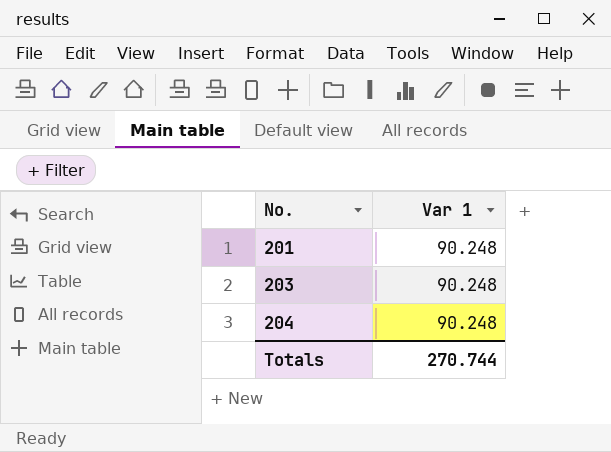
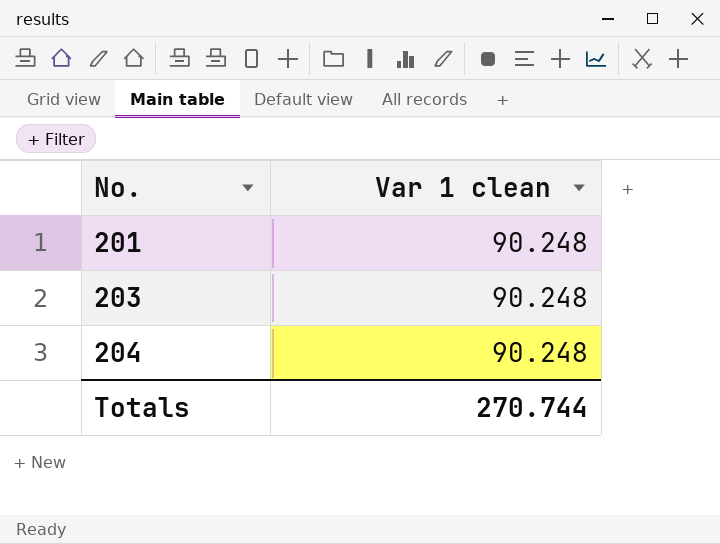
column name: Var 1 -> Var 1 clean

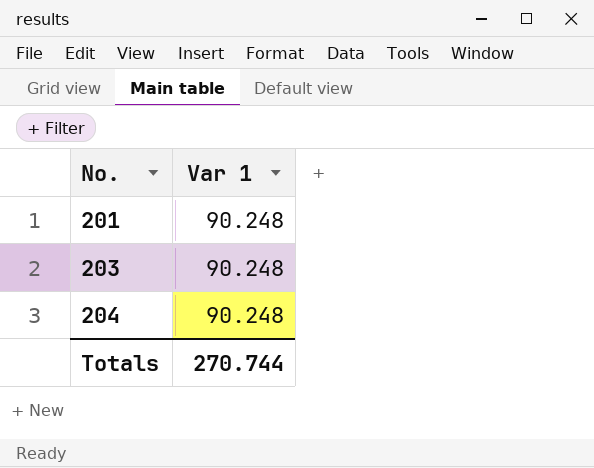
column name: Var 1 clean -> Var 1

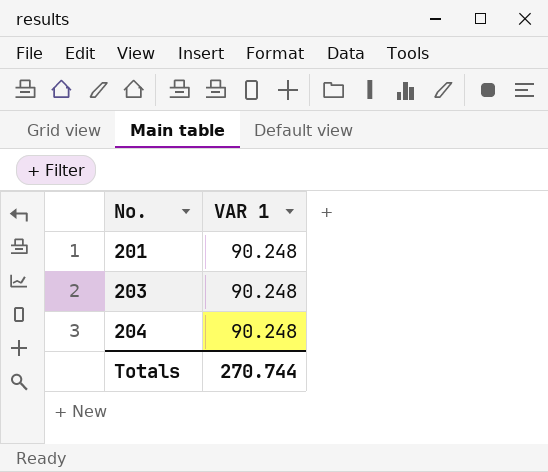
column name: Var 1 -> VAR 1

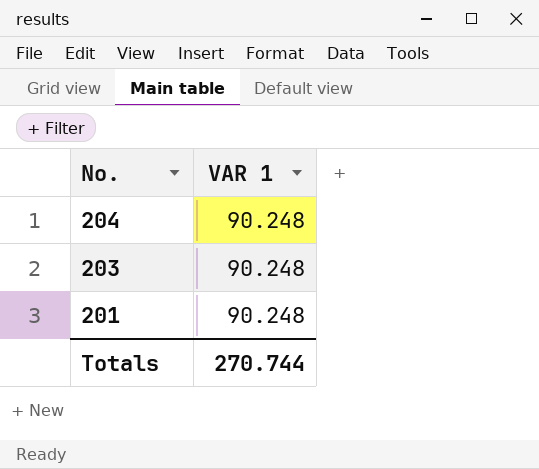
row order: No. ascending -> No. descending

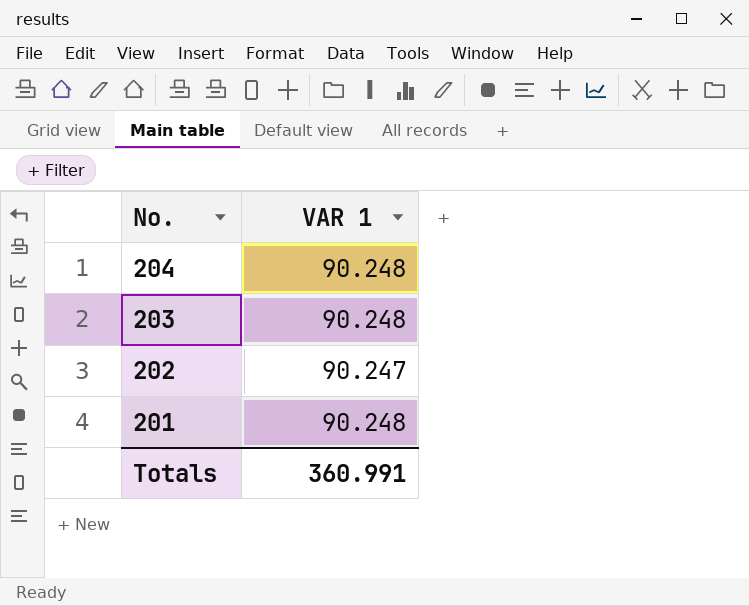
row 202: none -> 90.247
Totals | VAR 1: 270.744 -> 360.991

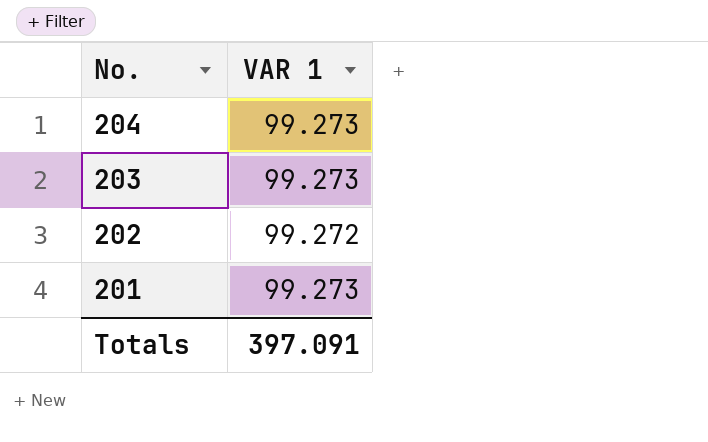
204 | VAR 1: 90.248 -> 99.273
203 | VAR 1: 90.248 -> 99.273
202 | VAR 1: 90.247 -> 99.272
201 | VAR 1: 90.248 -> 99.273
Totals | VAR 1: 360.991 -> 397.091

